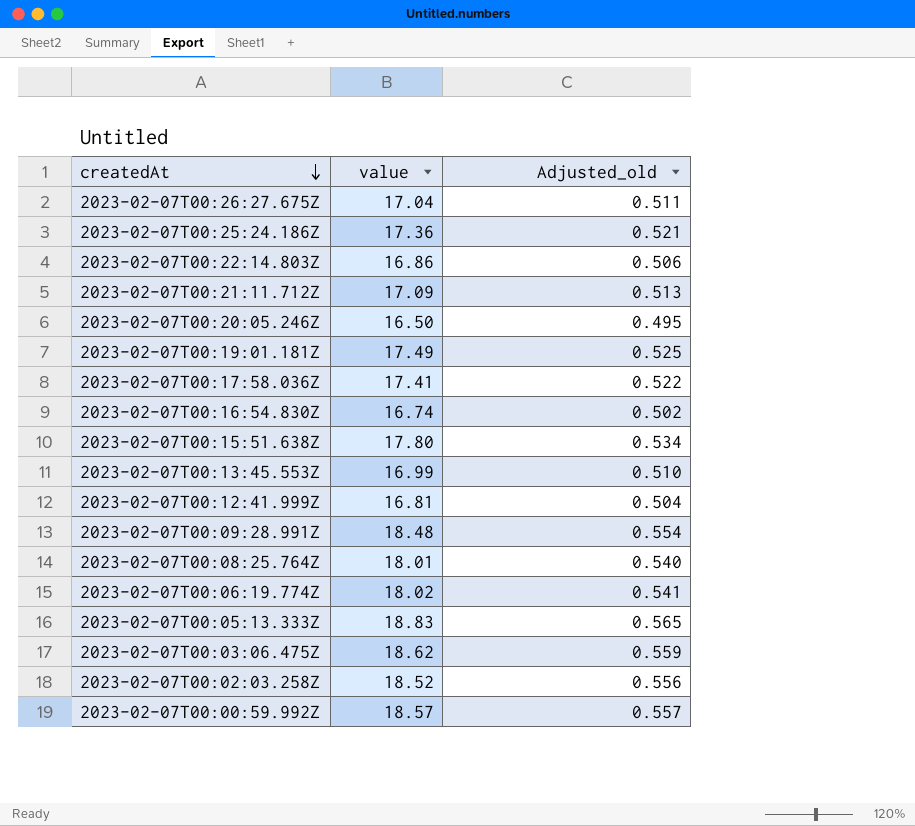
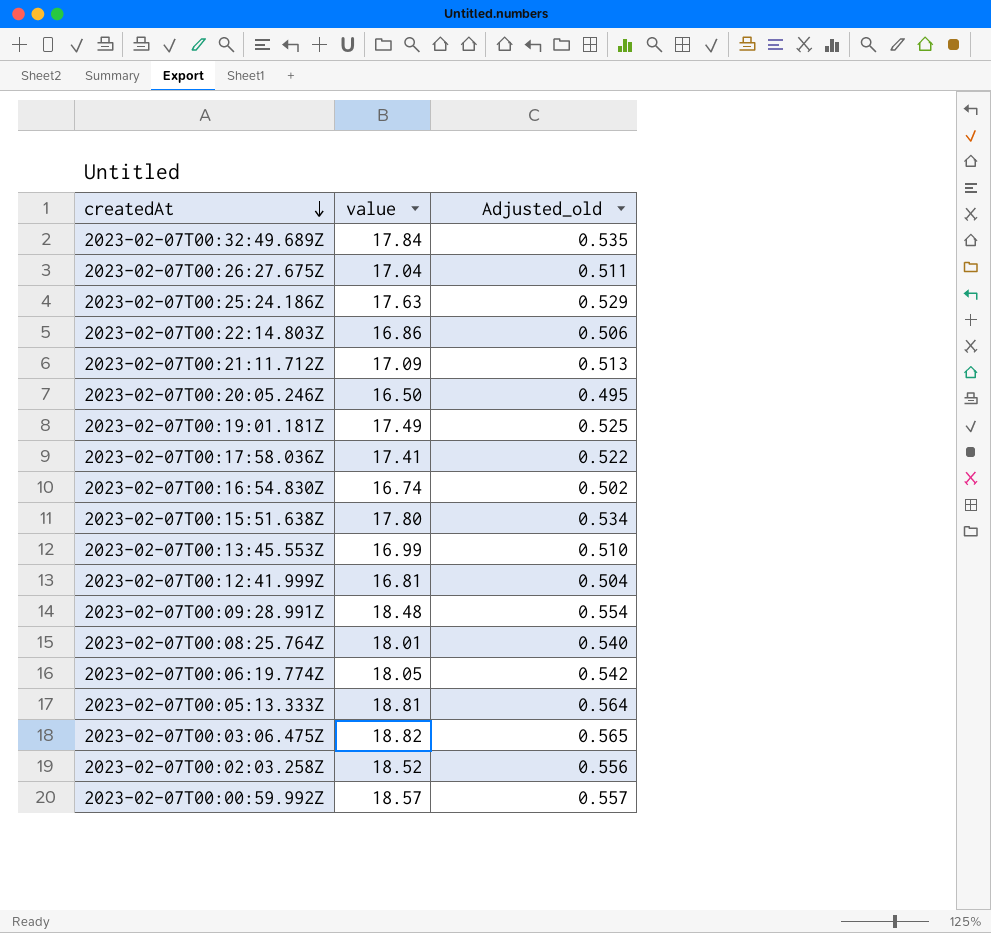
row 2023-02-07T00:32:49.689Z: none -> 17.84 | 0.535
2023-02-07T00:25:24.186Z | value: 17.36 -> 17.63
2023-02-07T00:25:24.186Z | Adjusted_old: 0.521 -> 0.529
2023-02-07T00:06:19.774Z | value: 18.02 -> 18.05
2023-02-07T00:06:19.774Z | Adjusted_old: 0.541 -> 0.542
2023-02-07T00:05:13.333Z | value: 18.83 -> 18.81
2023-02-07T00:05:13.333Z | Adjusted_old: 0.565 -> 0.564
2023-02-07T00:03:06.475Z | value: 18.62 -> 18.82
2023-02-07T00:03:06.475Z | Adjusted_old: 0.559 -> 0.565

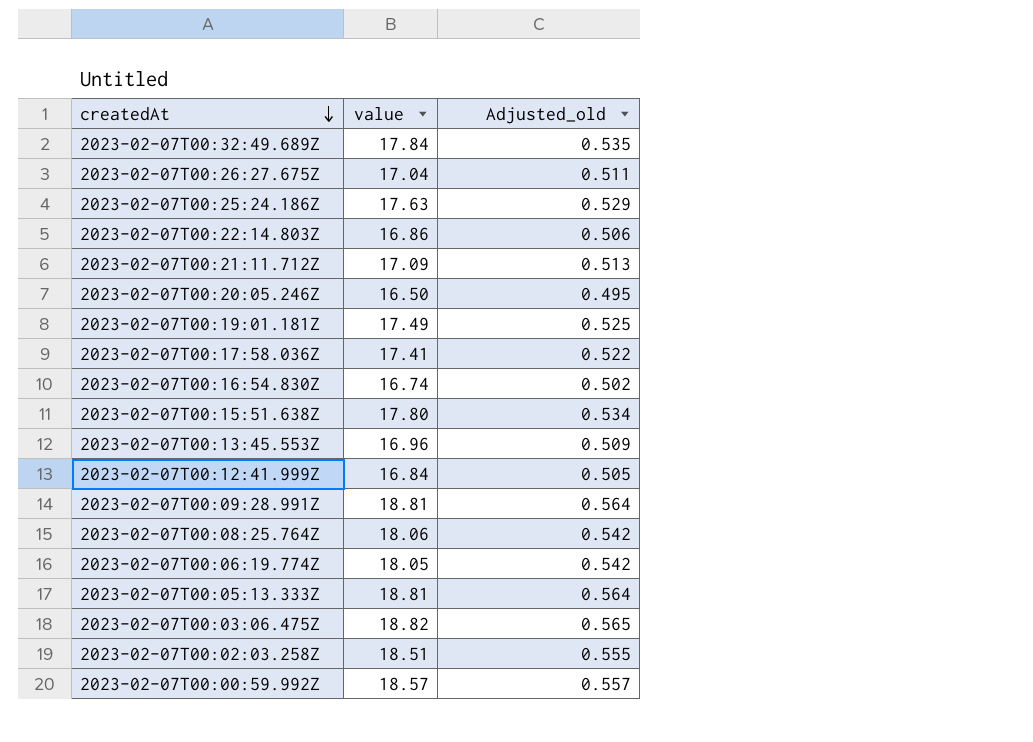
2023-02-07T00:13:45.553Z | value: 16.99 -> 16.96
2023-02-07T00:13:45.553Z | Adjusted_old: 0.510 -> 0.509
2023-02-07T00:12:41.999Z | value: 16.81 -> 16.84
2023-02-07T00:12:41.999Z | Adjusted_old: 0.504 -> 0.505
2023-02-07T00:09:28.991Z | value: 18.48 -> 18.81
2023-02-07T00:09:28.991Z | Adjusted_old: 0.554 -> 0.564
2023-02-07T00:08:25.764Z | value: 18.01 -> 18.06
2023-02-07T00:08:25.764Z | Adjusted_old: 0.540 -> 0.542
2023-02-07T00:02:03.258Z | value: 18.52 -> 18.51
2023-02-07T00:02:03.258Z | Adjusted_old: 0.556 -> 0.555

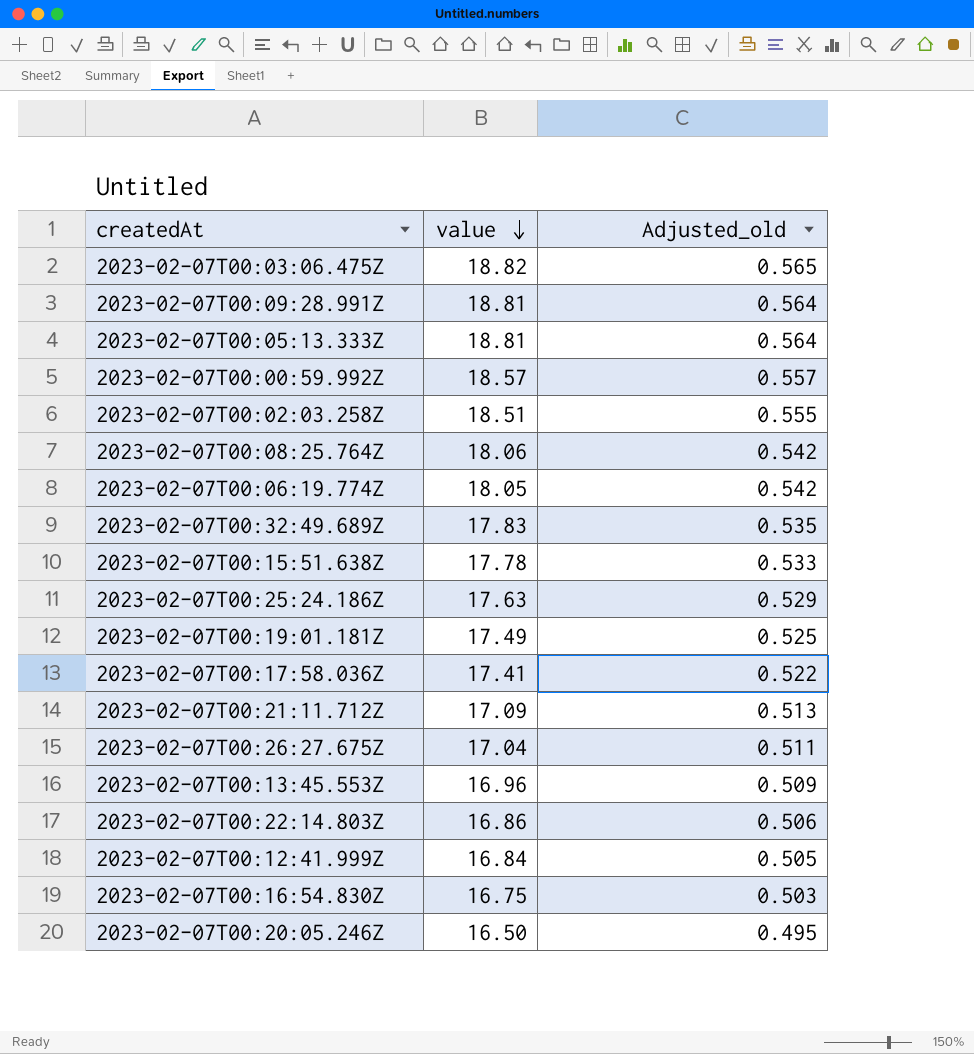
row order: createdAt descending -> value descending
2023-02-07T00:32:49.689Z | value: 17.84 -> 17.83
2023-02-07T00:15:51.638Z | value: 17.80 -> 17.78
2023-02-07T00:15:51.638Z | Adjusted_old: 0.534 -> 0.533
2023-02-07T00:16:54.830Z | value: 16.74 -> 16.75
2023-02-07T00:16:54.830Z | Adjusted_old: 0.502 -> 0.503

